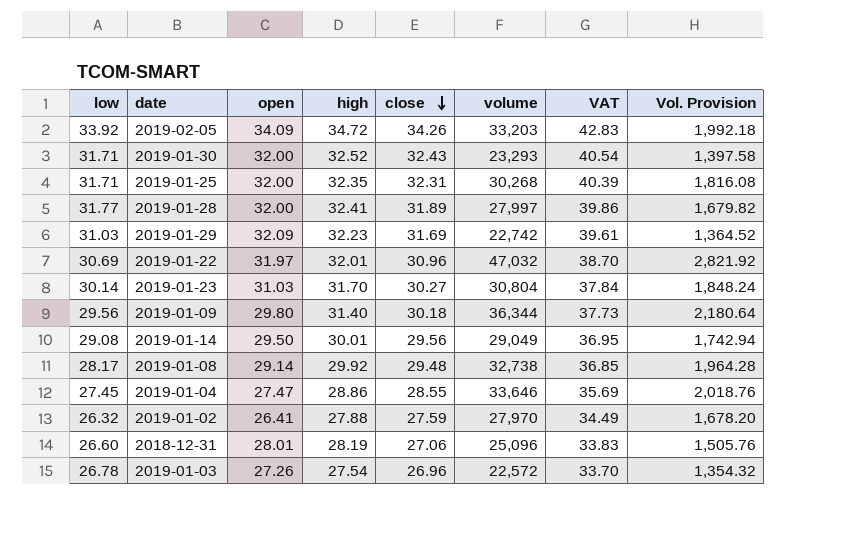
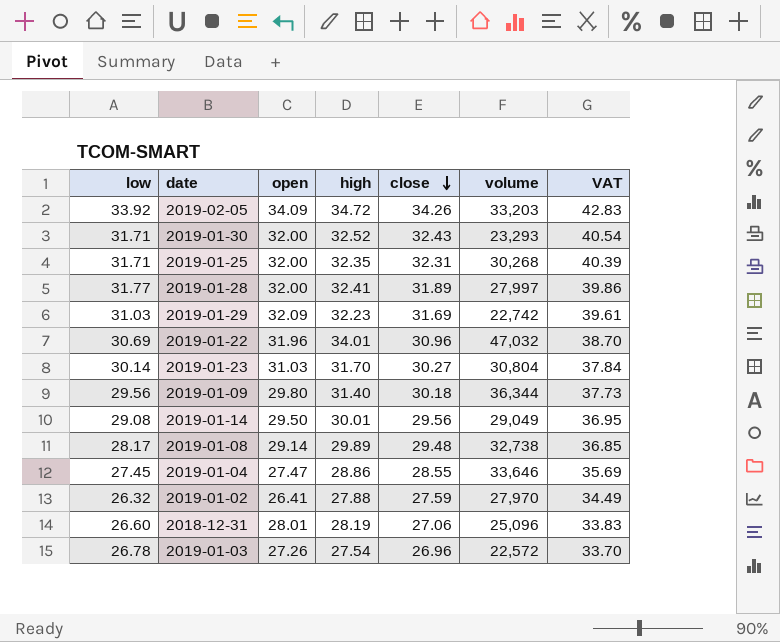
column Vol. Provision | formula: [volume] * 0.06 -> none
2019-01-22 | open: 31.97 -> 31.96
2019-01-22 | high: 32.01 -> 34.01
2019-01-08 | high: 29.92 -> 29.89

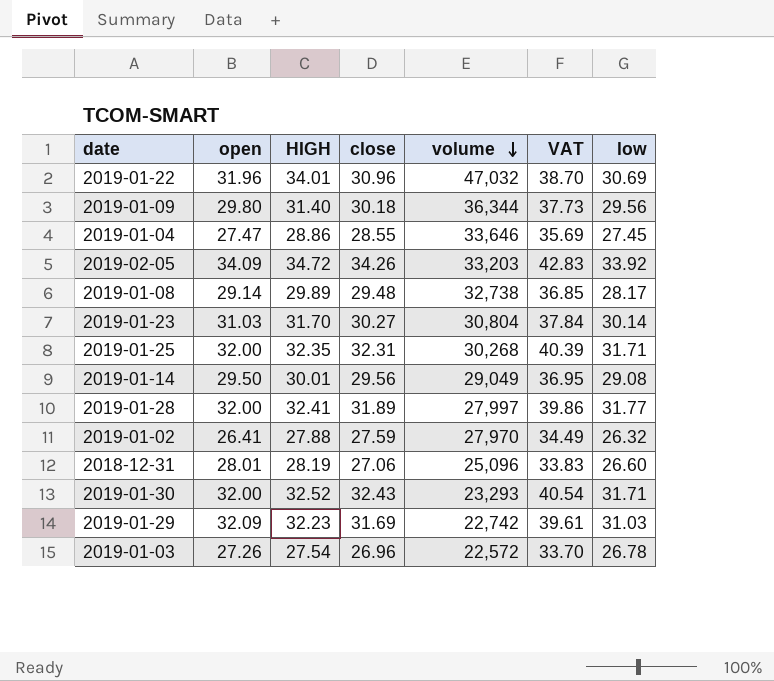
row order: close descending -> volume descending
column name: high -> HIGH
column low | position: 1 -> 7

